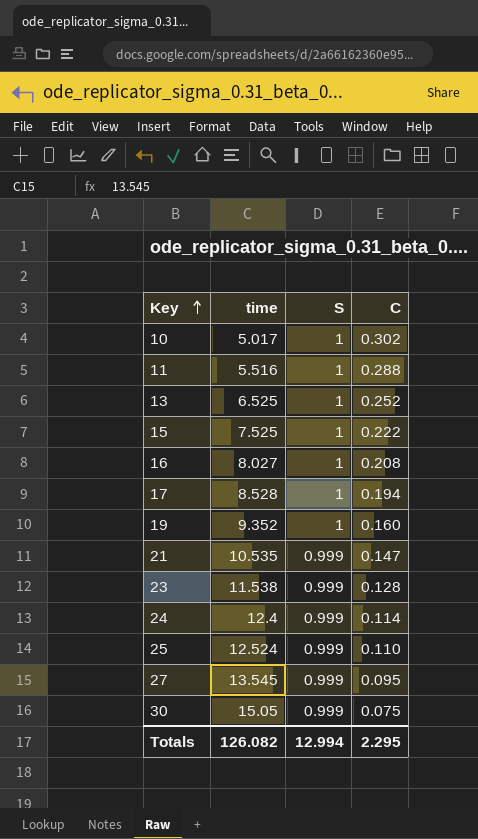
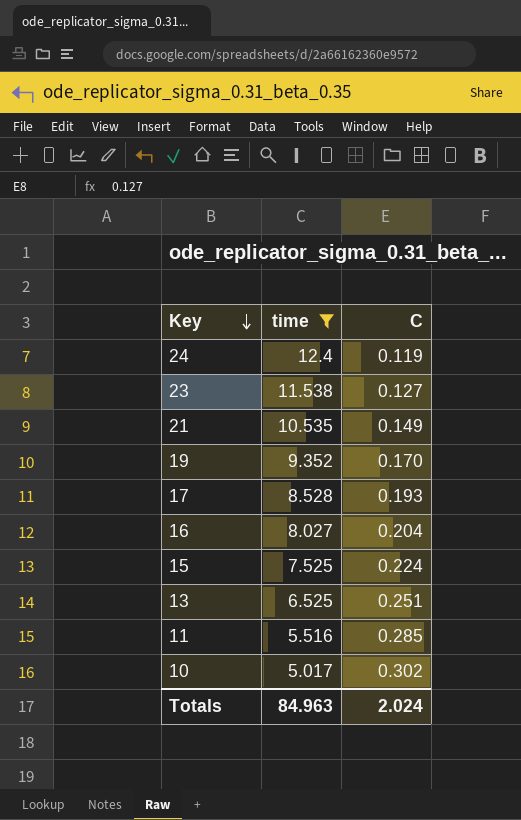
filter: none -> time <= 12.4
row order: Key ascending -> Key descending
column S | position: 3 -> none
24 | C: 0.114 -> 0.119
23 | C: 0.128 -> 0.127
21 | C: 0.147 -> 0.149
19 | C: 0.160 -> 0.170
17 | C: 0.194 -> 0.193
16 | C: 0.208 -> 0.204
15 | C: 0.222 -> 0.224
13 | C: 0.252 -> 0.251
11 | C: 0.288 -> 0.285
Totals | time: 126.082 -> 84.963
Totals | C: 2.295 -> 2.024

